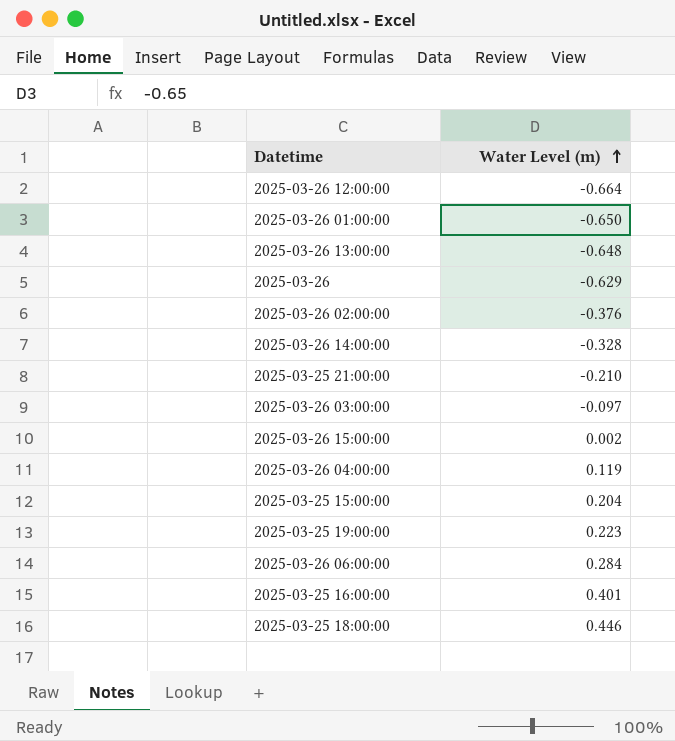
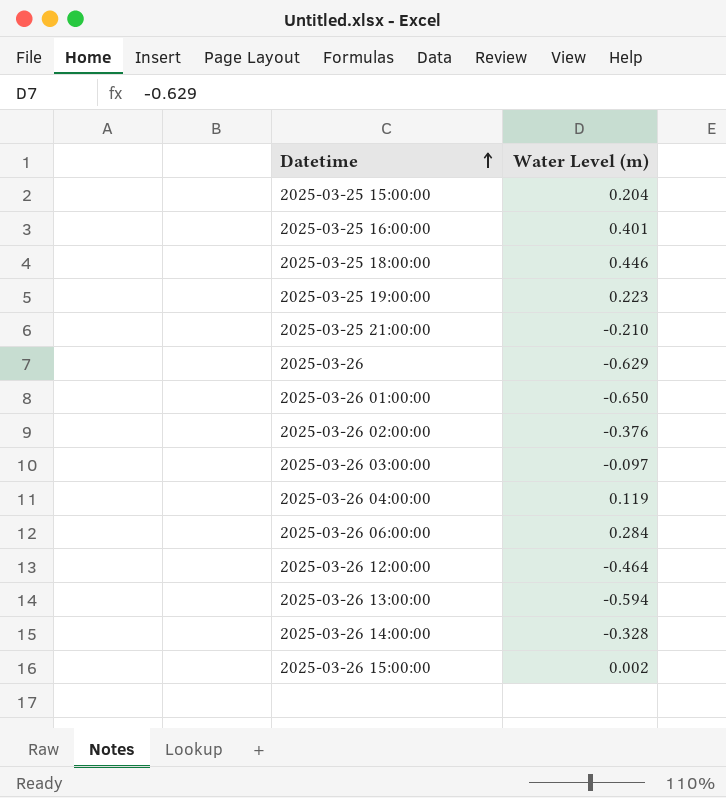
row order: Water Level (m) ascending -> Datetime ascending
2025-03-26 12:00:00 | Water Level (m): -0.664 -> -0.464
2025-03-26 13:00:00 | Water Level (m): -0.648 -> -0.594

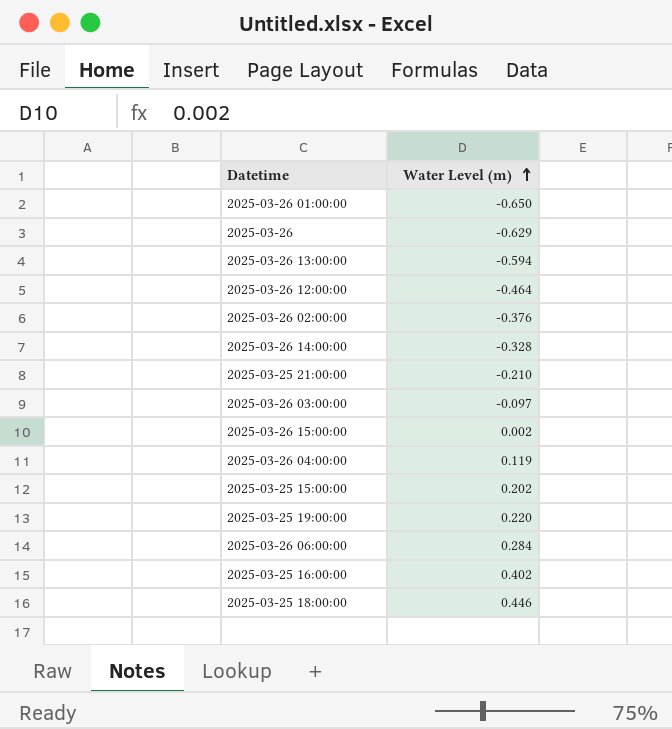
row order: Datetime ascending -> Water Level (m) ascending
2025-03-25 15:00:00 | Water Level (m): 0.204 -> 0.202
2025-03-25 19:00:00 | Water Level (m): 0.223 -> 0.220
2025-03-25 16:00:00 | Water Level (m): 0.401 -> 0.402

